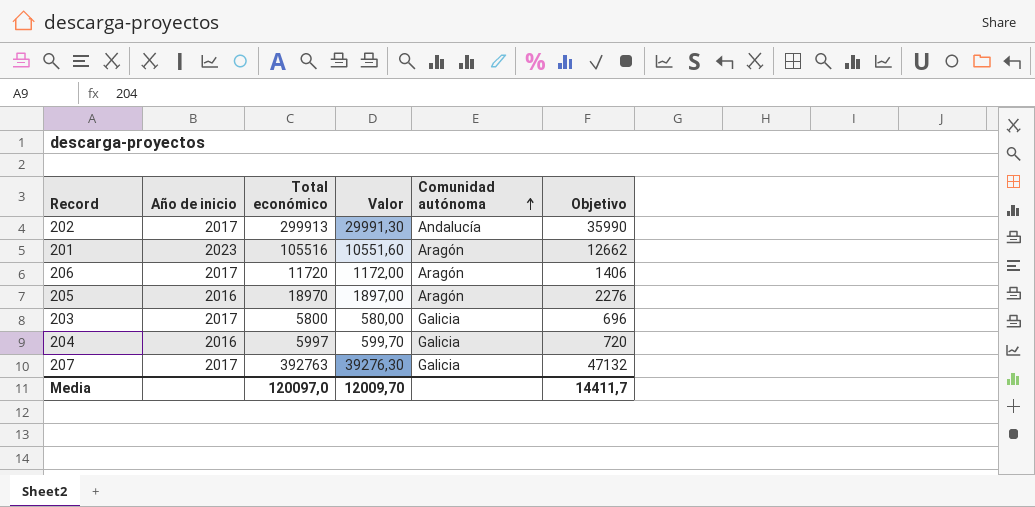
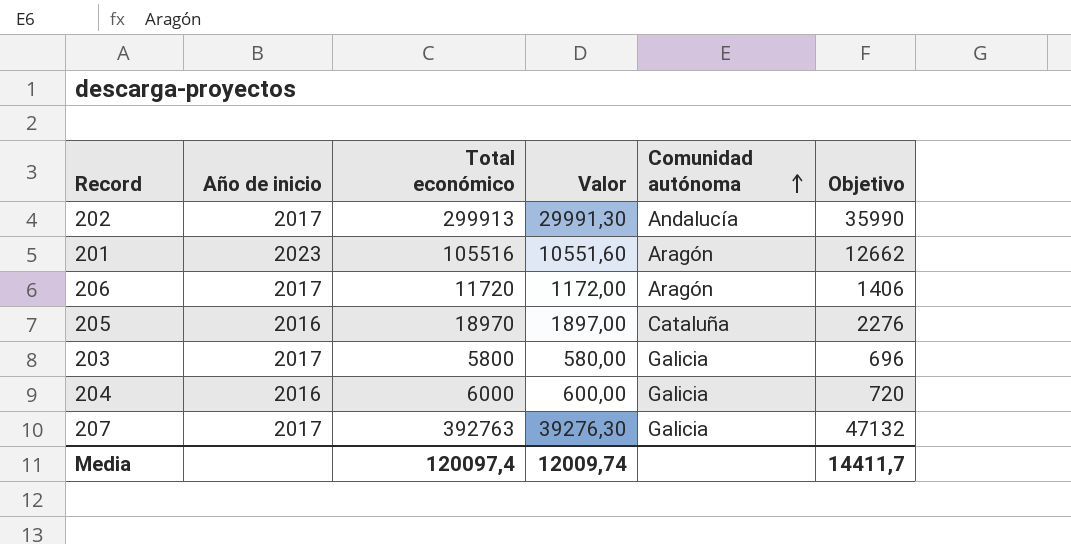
205 | Comunidad autónoma: Aragón -> Cataluña
204 | Total económico: 5997 -> 6000
204 | Valor: 599,70 -> 600,00
Media | Total económico: 120097,0 -> 120097,4
Media | Valor: 12009,70 -> 12009,74

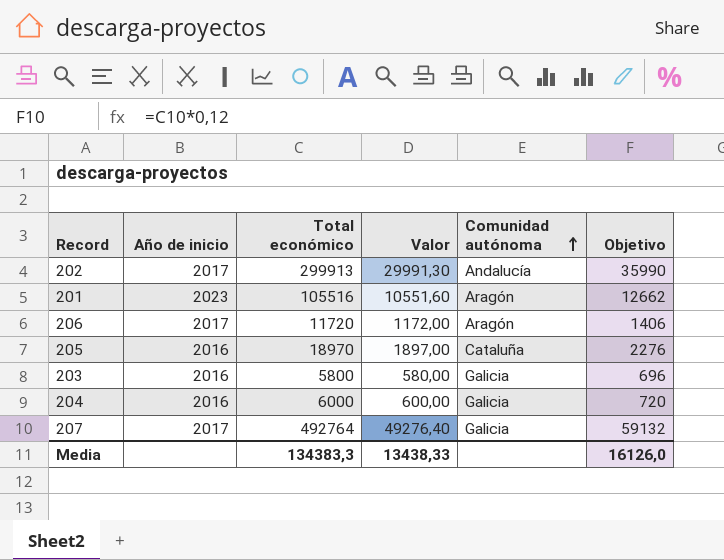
203 | Año de inicio: 2017 -> 2016
207 | Total económico: 392763 -> 492764
207 | Valor: 39276,30 -> 49276,40
207 | Objetivo: 47132 -> 59132
Media | Total económico: 120097,4 -> 134383,3
Media | Valor: 12009,74 -> 13438,33
Media | Objetivo: 14411,7 -> 16126,0

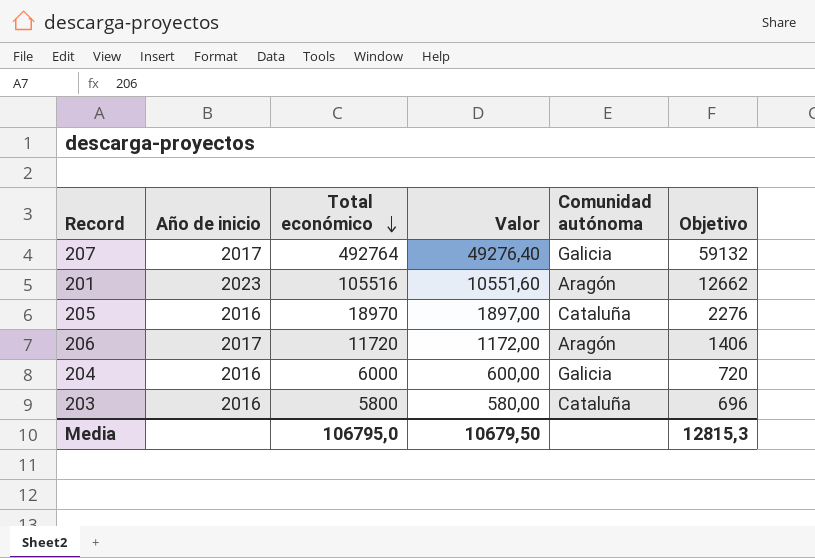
row order: Comunidad autónoma ascending -> Total económico descending
row 202: 2017 | 299913 | 29991,30 | Andalucía | 35990 -> none
203 | Comunidad autónoma: Galicia -> Cataluña
Media | Total económico: 134383,3 -> 106795,0
Media | Valor: 13438,33 -> 10679,50
Media | Objetivo: 16126,0 -> 12815,3

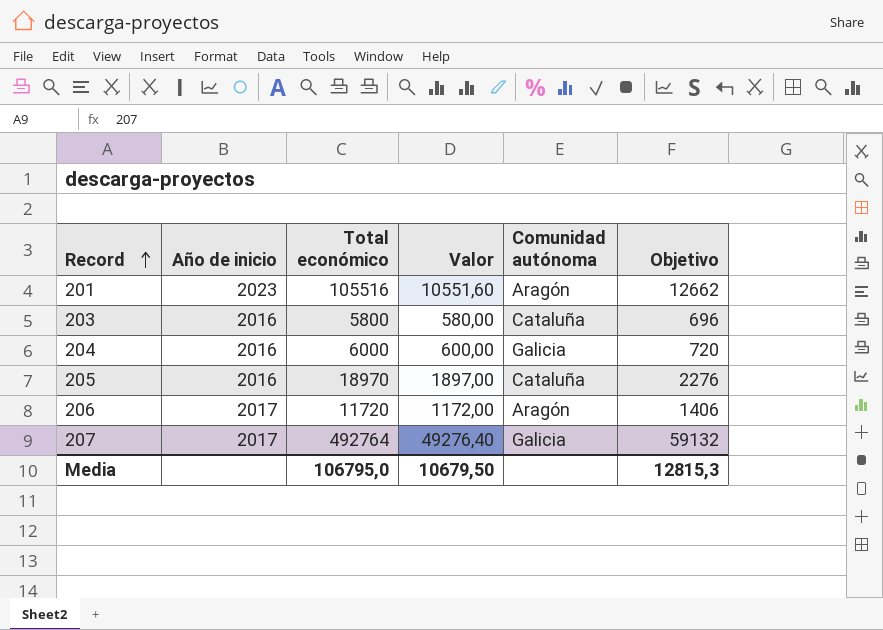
row order: Total económico descending -> Record ascending

